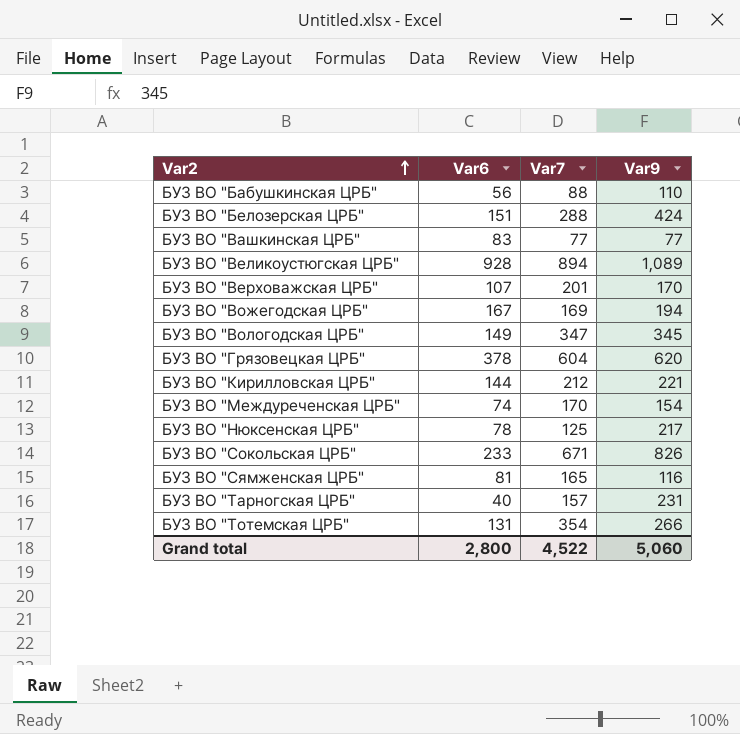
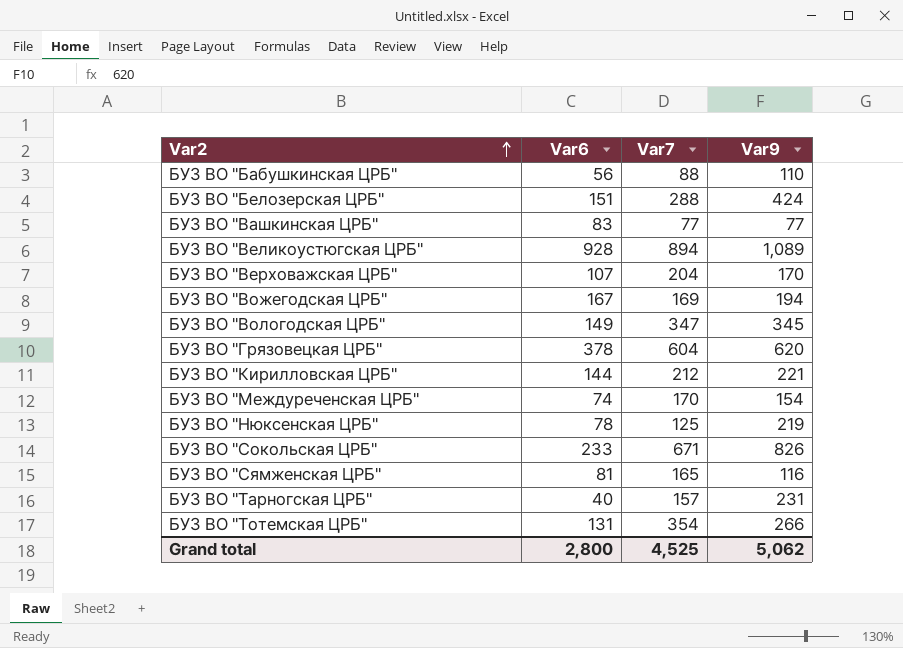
БУЗ ВО "Верховажская ЦРБ" | Var7: 201 -> 204
БУЗ ВО "Нюксенская ЦРБ" | Var9: 217 -> 219
Grand total | Var7: 4,522 -> 4,525
Grand total | Var9: 5,060 -> 5,062

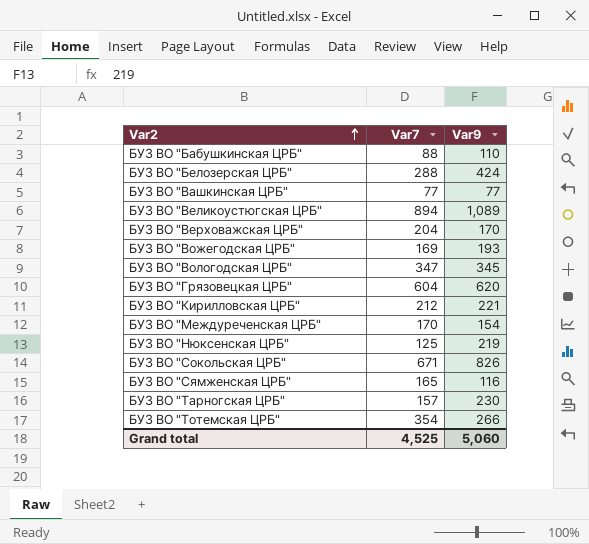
column Var6 | position: 2 -> none
БУЗ ВО "Вожегодская ЦРБ" | Var9: 194 -> 193
БУЗ ВО "Тарногская ЦРБ" | Var9: 231 -> 230
Grand total | Var9: 5,062 -> 5,060

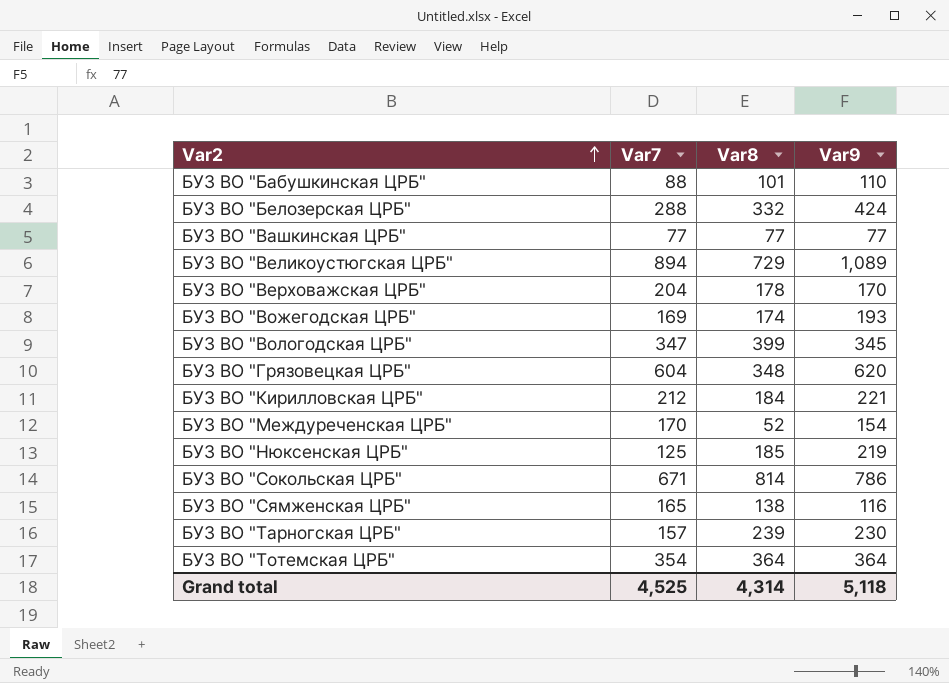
column Var8 | position: none -> 3
БУЗ ВО "Сокольская ЦРБ" | Var9: 826 -> 786
БУЗ ВО "Тотемская ЦРБ" | Var9: 266 -> 364
Grand total | Var9: 5,060 -> 5,118

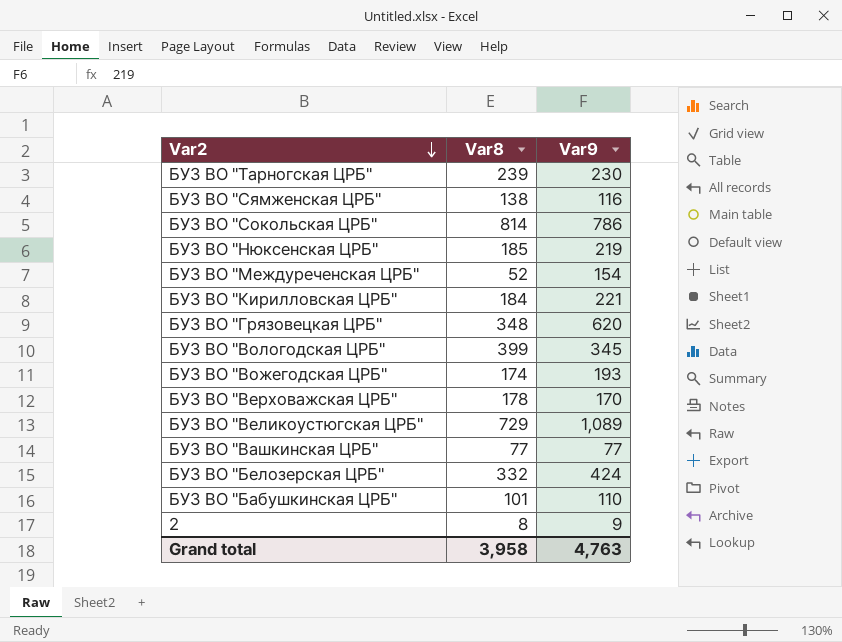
row order: Var2 ascending -> Var2 descending
column Var7 | position: 2 -> none
row БУЗ ВО "Тотемская ЦРБ": 354 | 364 | 364 -> none
row 2: none -> 8 | 9
Grand total | Var8: 4,314 -> 3,958
Grand total | Var9: 5,118 -> 4,763

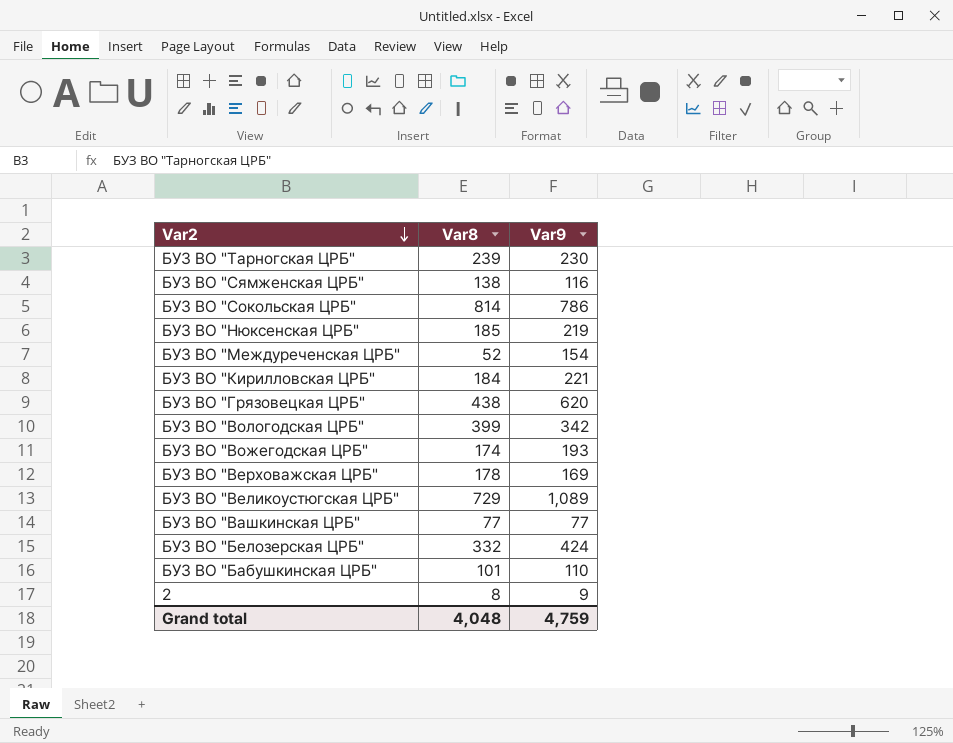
БУЗ ВО "Грязовецкая ЦРБ" | Var8: 348 -> 438
БУЗ ВО "Вологодская ЦРБ" | Var9: 345 -> 342
БУЗ ВО "Верховажская ЦРБ" | Var9: 170 -> 169
Grand total | Var8: 3,958 -> 4,048
Grand total | Var9: 4,763 -> 4,759

